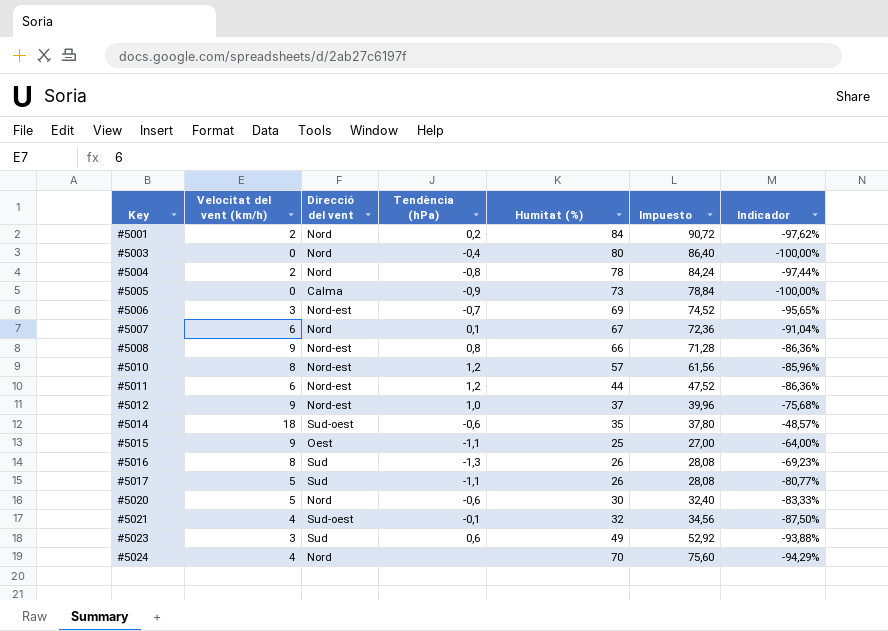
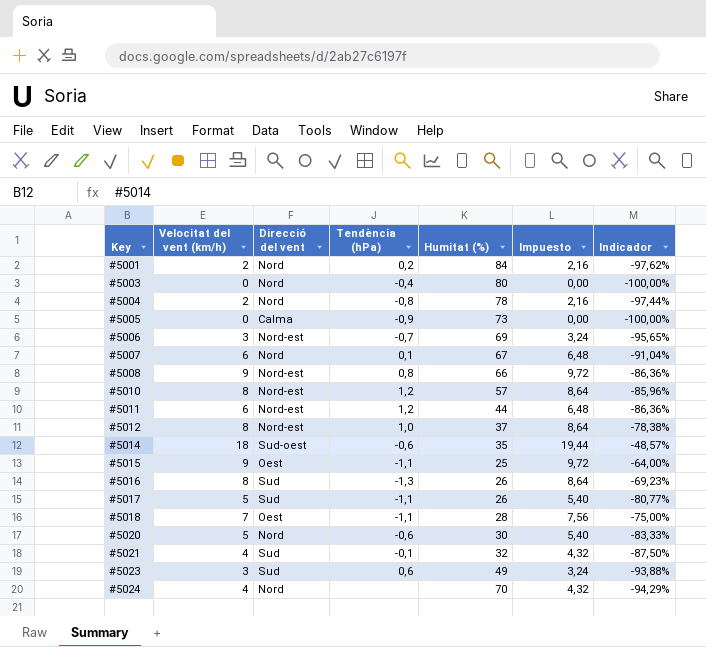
column Impuesto | formula: [Humitat (%)] * 1,08 -> [Velocitat del vent (km/h)] * 1,08
#5012 | Velocitat del vent (km/h): 9 -> 8
#5012 | Indicador: -75,68% -> -78,38%
row #5018: none -> 7 | Oest | -1,1 | 28 | 7,56 | -75,00%
#5021 | Direcció del vent: Sud-oest -> Sud

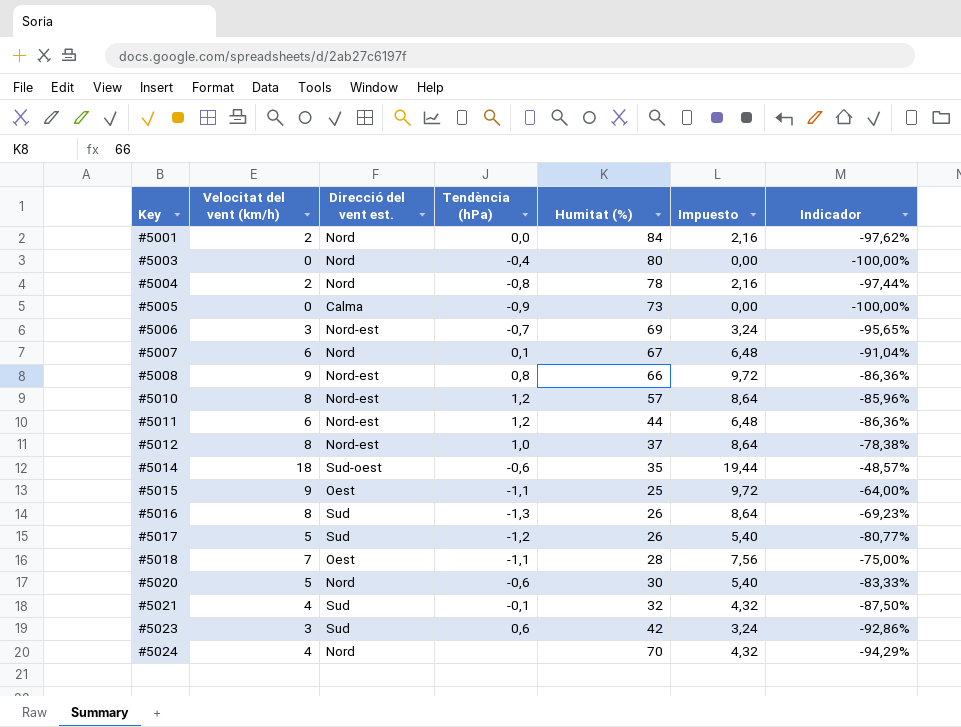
column name: Direcció del vent -> Direcció del vent est.
#5001 | Tendència (hPa): 0,2 -> 0,0
#5017 | Tendència (hPa): -1,1 -> -1,2
#5023 | Humitat (%): 49 -> 42
#5023 | Indicador: -93,88% -> -92,86%

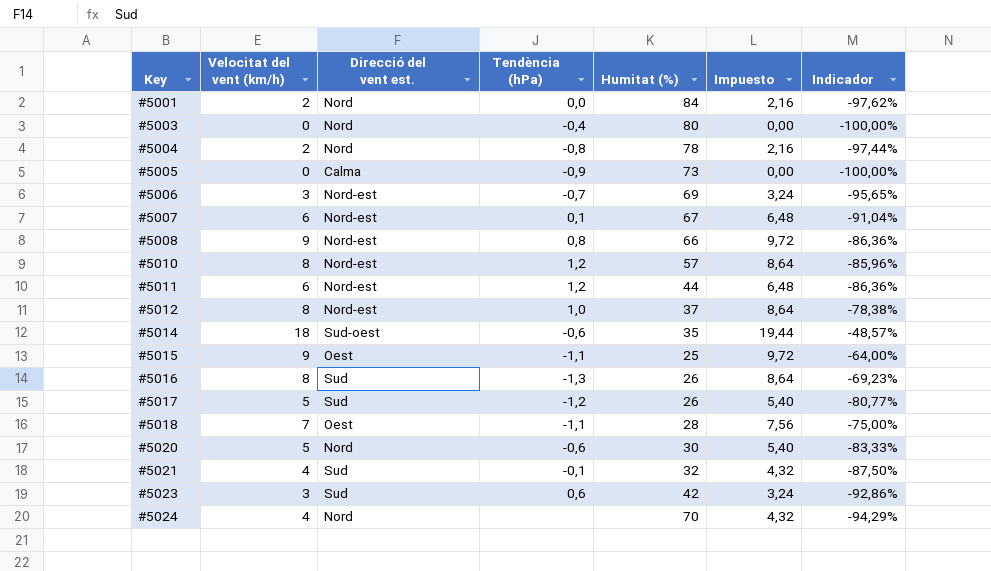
#5007 | Direcció del vent est.: Nord -> Nord-est

